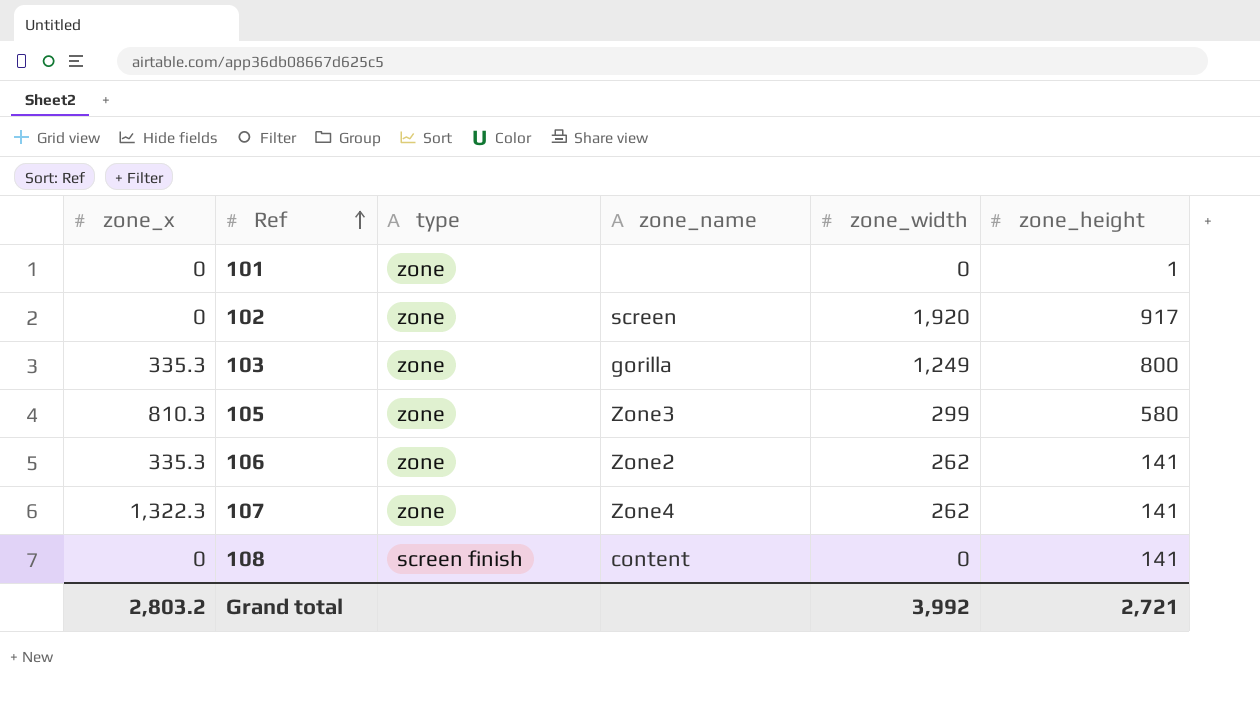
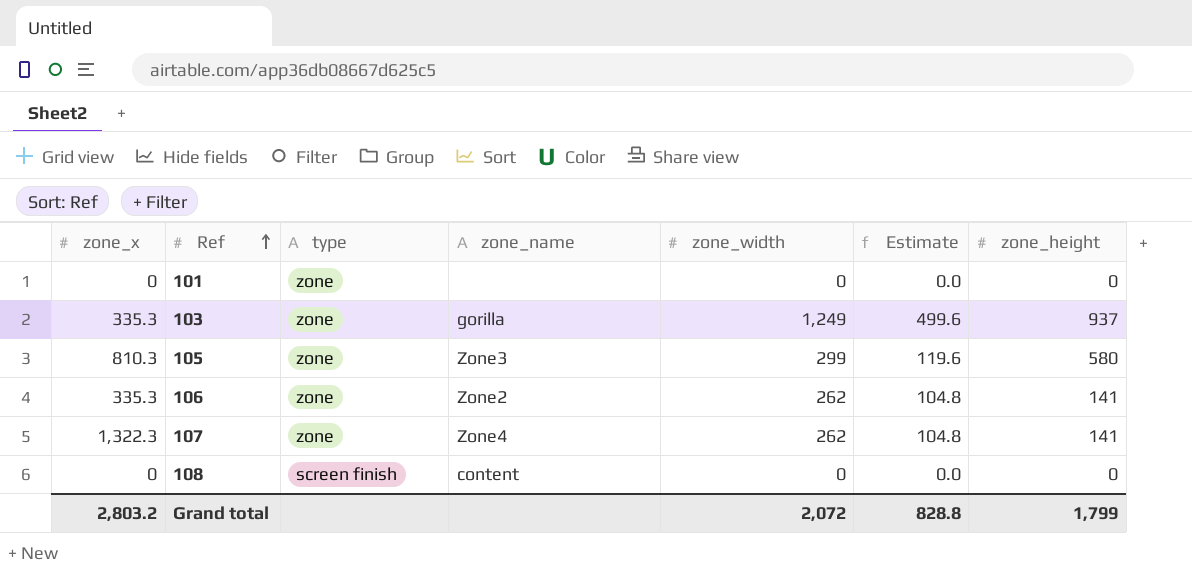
column Estimate | formula: none -> [zone_width] * 0.4
row 102: 0 | zone | screen | 1,920 | 917 -> none
101 | zone_height: 1 -> 0
103 | zone_height: 800 -> 937
108 | zone_height: 141 -> 0
Grand total | zone_width: 3,992 -> 2,072
Grand total | zone_height: 2,721 -> 1,799

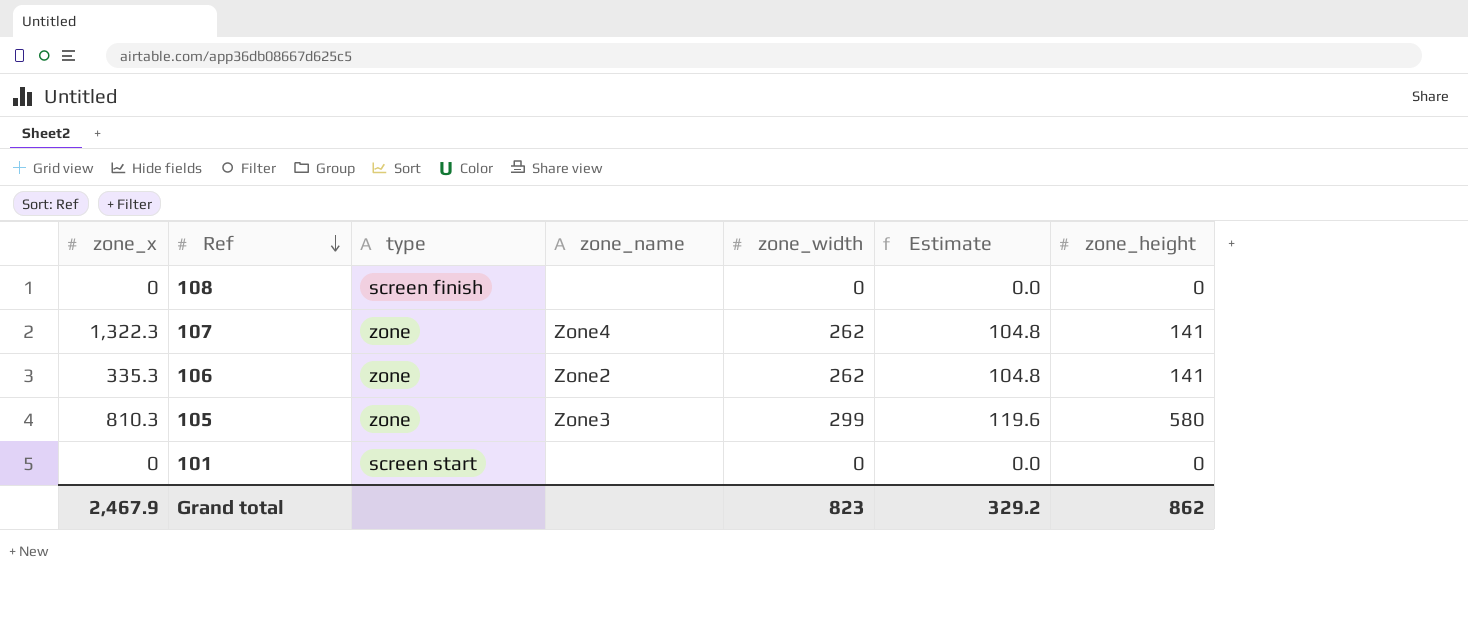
row order: Ref ascending -> Ref descending
row 103: 335.3 | zone | gorilla | 1,249 | 499.6 | 937 -> none
108 | zone_name: content -> none
101 | type: zone -> screen start
Grand total | zone_x: 2,803.2 -> 2,467.9
Grand total | zone_width: 2,072 -> 823
Grand total | Estimate: 828.8 -> 329.2
Grand total | zone_height: 1,799 -> 862

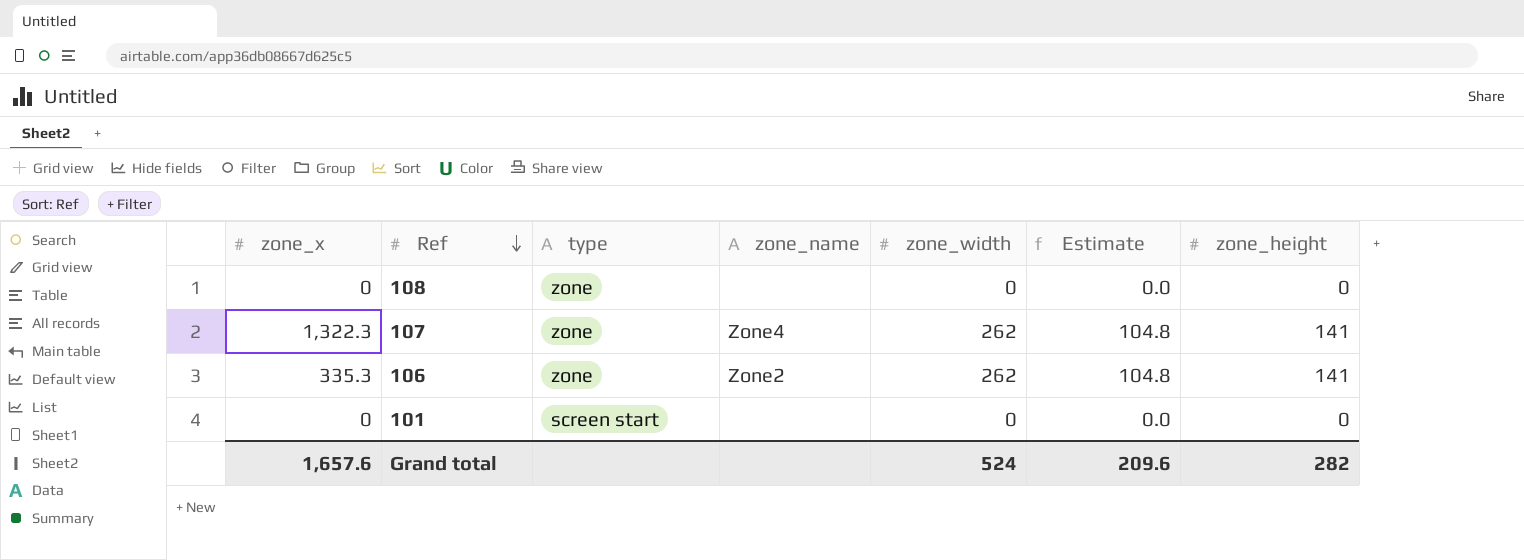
row 105: 810.3 | zone | Zone3 | 299 | 119.6 | 580 -> none
108 | type: screen finish -> zone
Grand total | zone_x: 2,467.9 -> 1,657.6
Grand total | zone_width: 823 -> 524
Grand total | Estimate: 329.2 -> 209.6
Grand total | zone_height: 862 -> 282

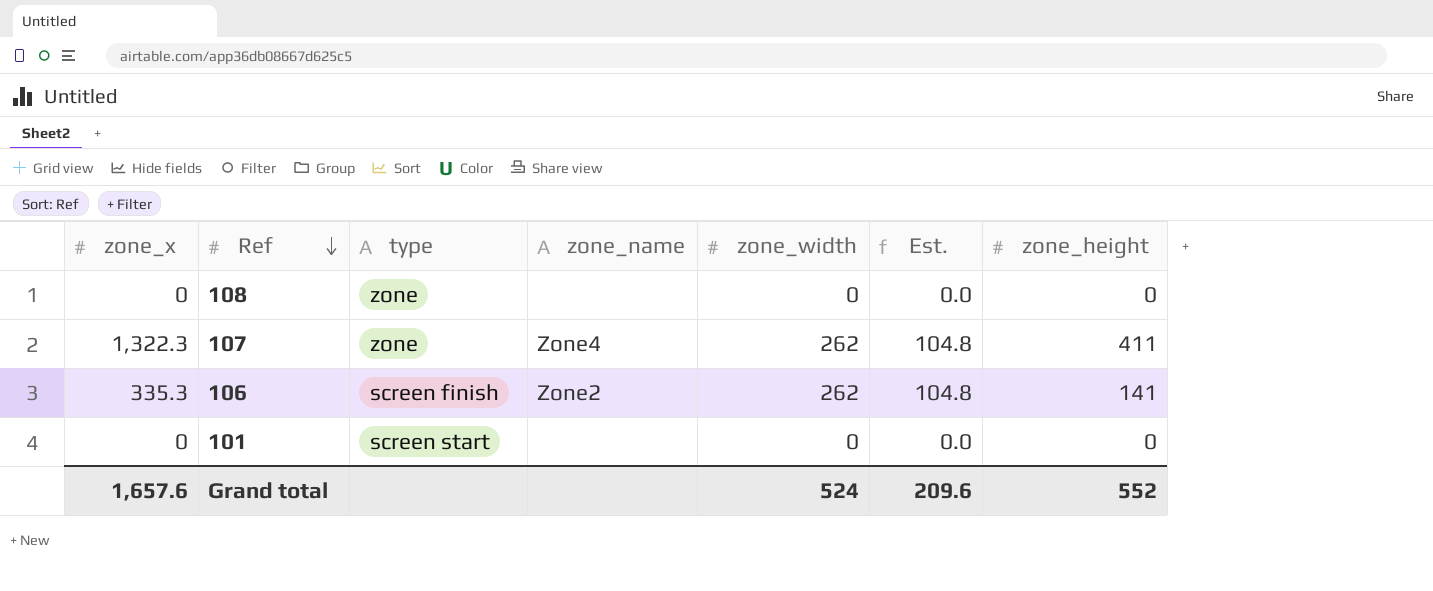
column name: Estimate -> Est.
107 | zone_height: 141 -> 411
106 | type: zone -> screen finish
Grand total | zone_height: 282 -> 552

